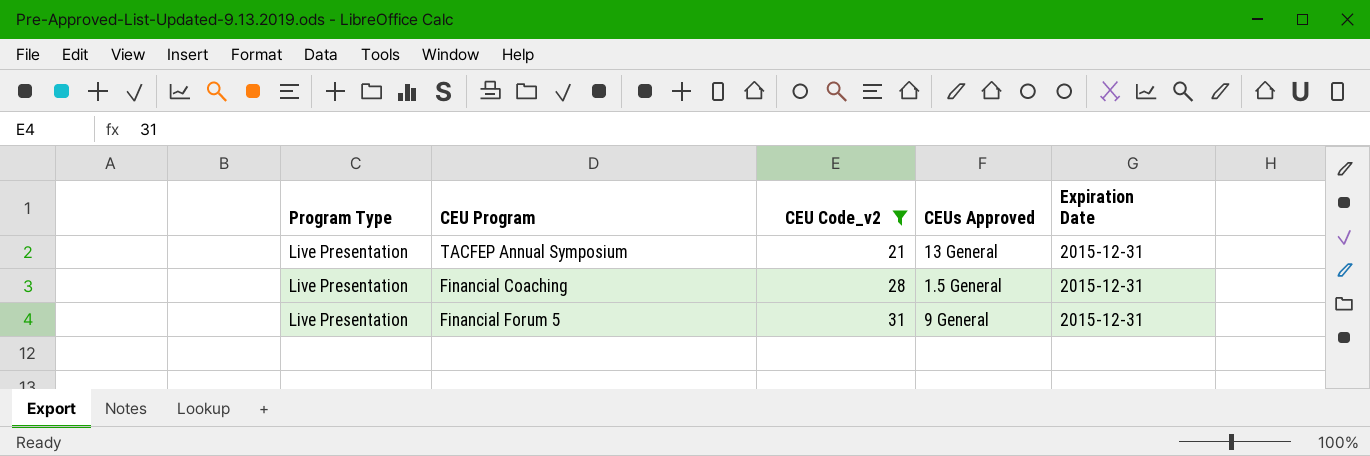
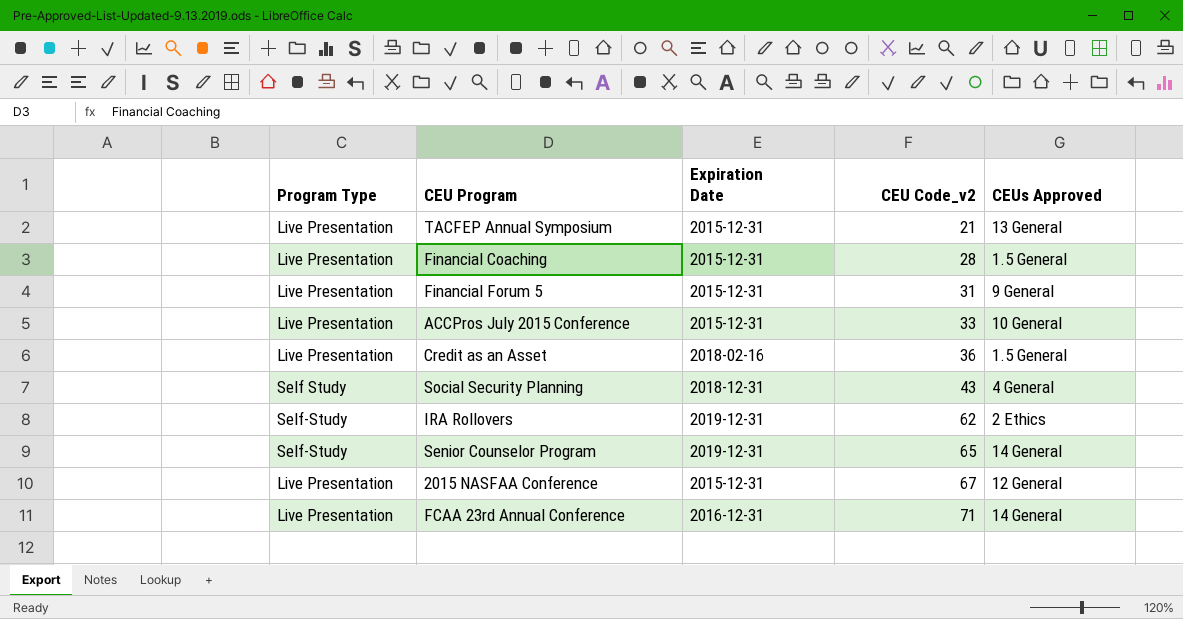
filter: CEU Code_v2 <= 31 -> none
column Expiration Date | position: 5 -> 3

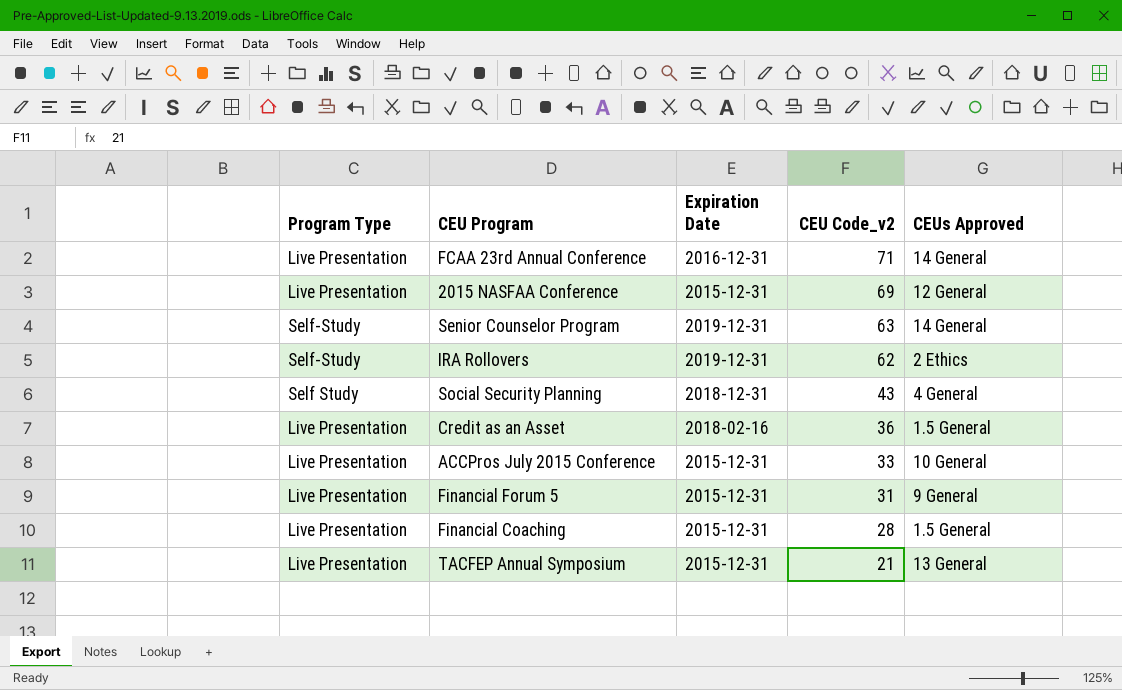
row order: CEU Code_v2 ascending -> CEU Code_v2 descending
2015 NASFAA Conference | CEU Code_v2: 67 -> 69
Senior Counselor Program | CEU Code_v2: 65 -> 63

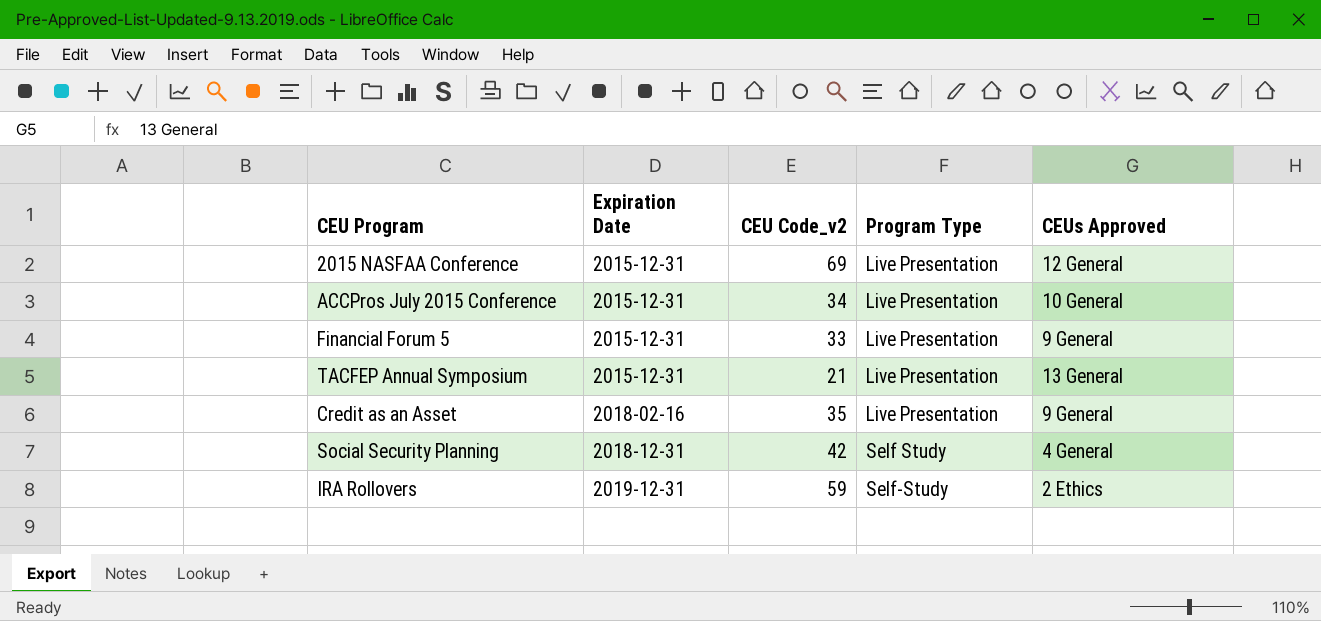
row order: CEU Code_v2 descending -> Expiration Date ascending
column Program Type | position: 1 -> 4
row FCAA 23rd Annual Conference: Live Presentation | 2016-12-31 | 71 | 14 General -> none
row Senior Counselor Program: Self-Study | 2019-12-31 | 63 | 14 General -> none
row Financial Coaching: Live Presentation | 2015-12-31 | 28 | 1.5 General -> none
ACCPros July 2015 Conference | CEU Code_v2: 33 -> 34
Financial Forum 5 | CEU Code_v2: 31 -> 33
Credit as an Asset | CEU Code_v2: 36 -> 35
Credit as an Asset | CEUs Approved: 1.5 General -> 9 General
Social Security Planning | CEU Code_v2: 43 -> 42
IRA Rollovers | CEU Code_v2: 62 -> 59

